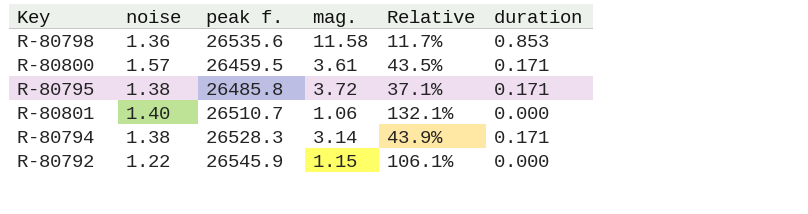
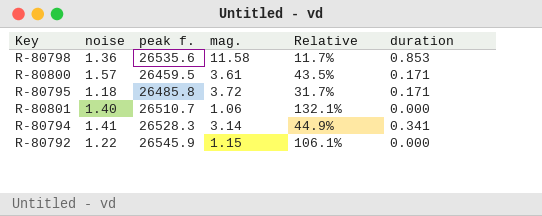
R-80795 | noise: 1.38 -> 1.18
R-80795 | Relative: 37.1% -> 31.7%
R-80794 | noise: 1.38 -> 1.41
R-80794 | Relative: 43.9% -> 44.9%
R-80794 | duration: 0.171 -> 0.341

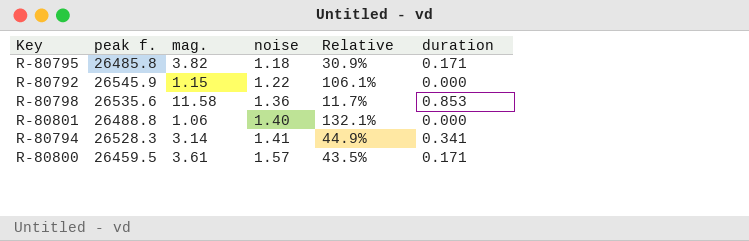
row order: none -> noise ascending
column noise | position: 2 -> 4
R-80795 | mag.: 3.72 -> 3.82
R-80795 | Relative: 31.7% -> 30.9%
R-80801 | peak f.: 26510.7 -> 26488.8

